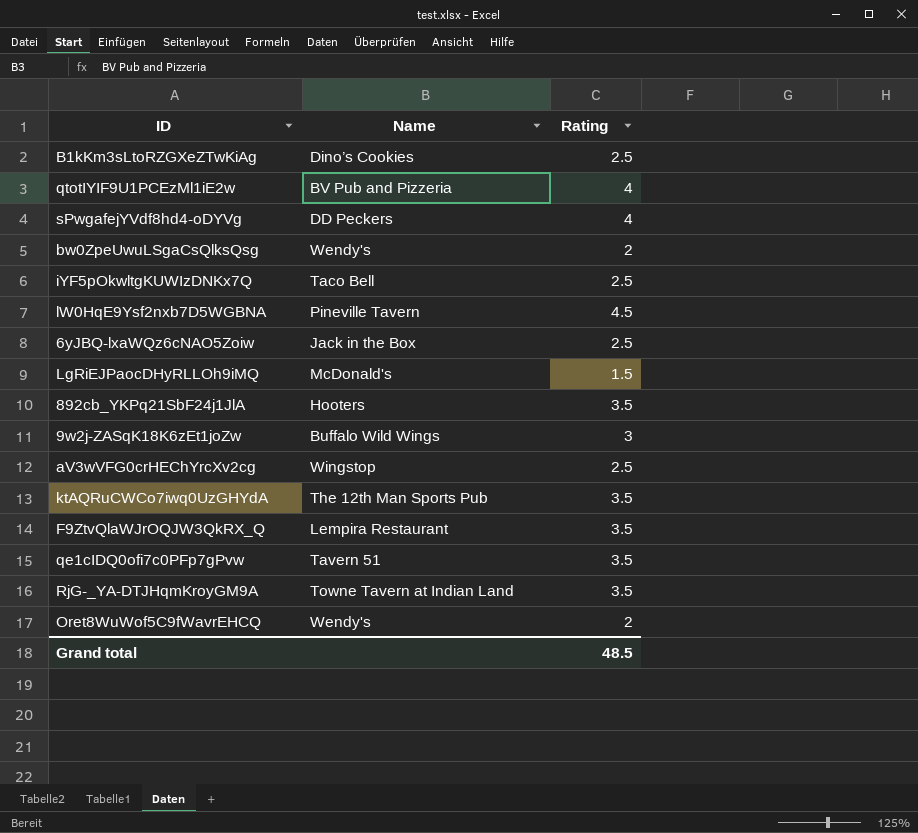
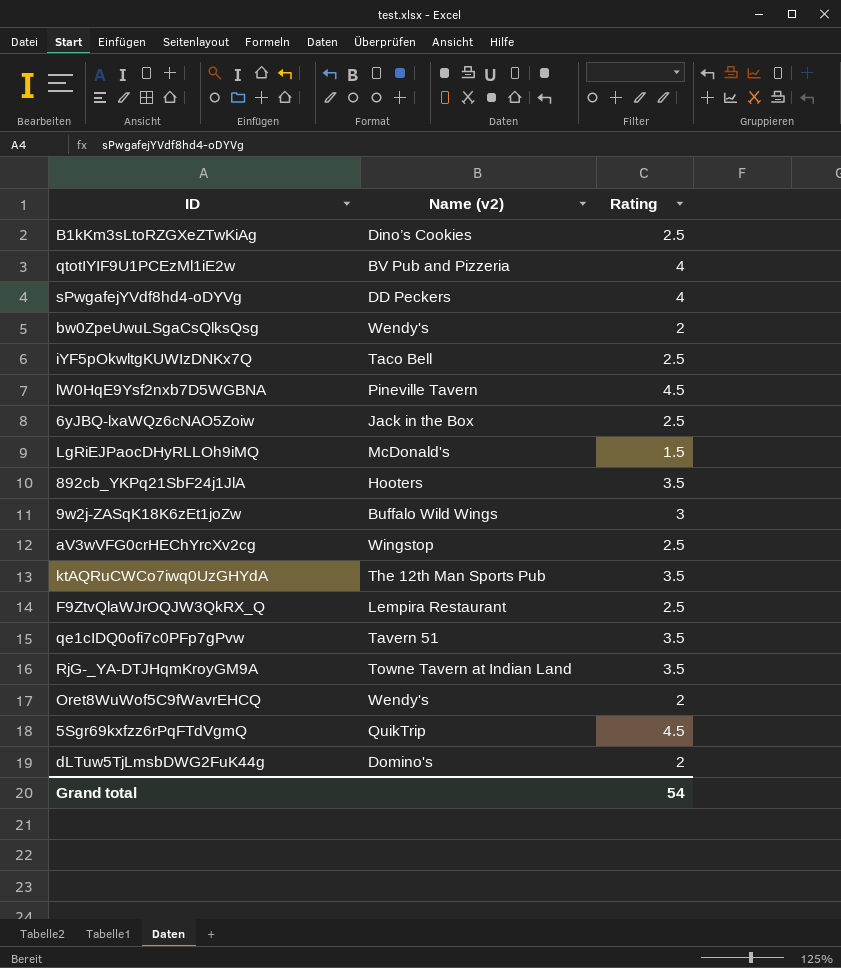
column name: Name -> Name (v2)
F9ZtvQlaWJrOQJW3QkRX_Q | Rating: 3.5 -> 2.5
row 5Sgr69kxfzz6rPqFTdVgmQ: none -> QuikTrip | 4.5
row dLTuw5TjLmsbDWG2FuK44g: none -> Domino's | 2
Grand total | Rating: 48.5 -> 54

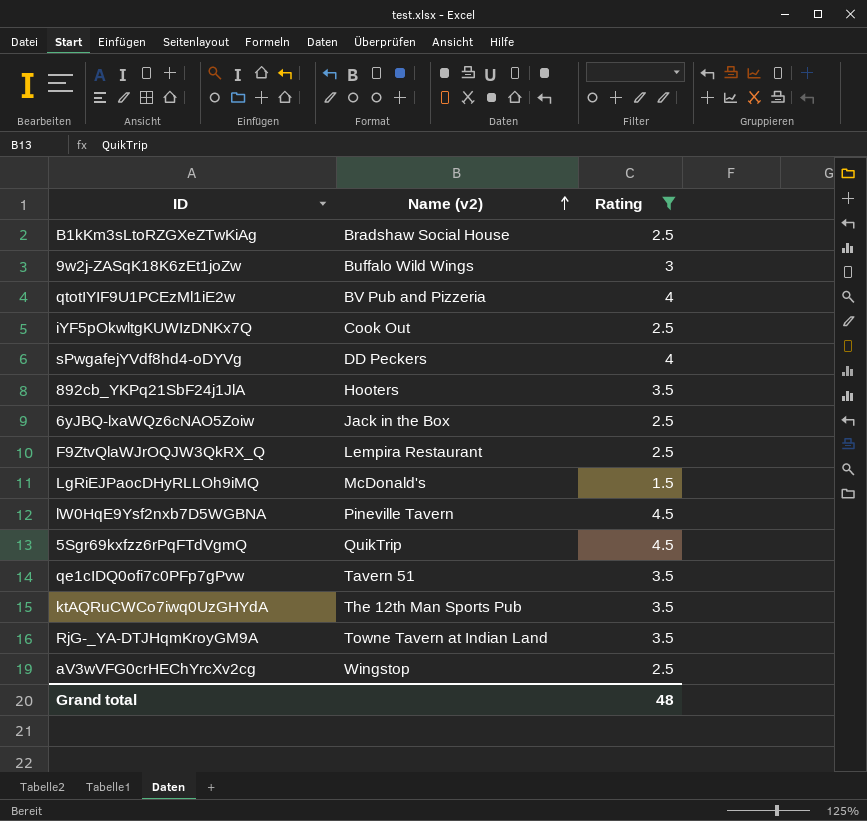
filter: none -> Rating != 2
row order: none -> Name (v2) ascending
B1kKm3sLtoRZGXeZTwKiAg | Name (v2): Dino’s Cookies -> Bradshaw Social House
iYF5pOkwltgKUWIzDNKx7Q | Name (v2): Taco Bell -> Cook Out
Grand total | Rating: 54 -> 48

